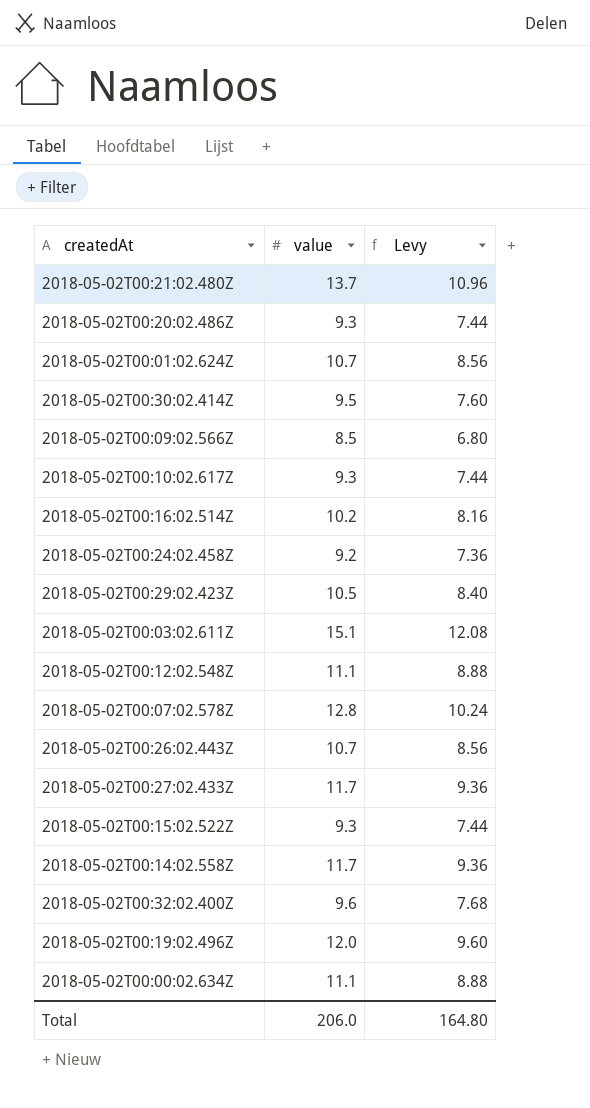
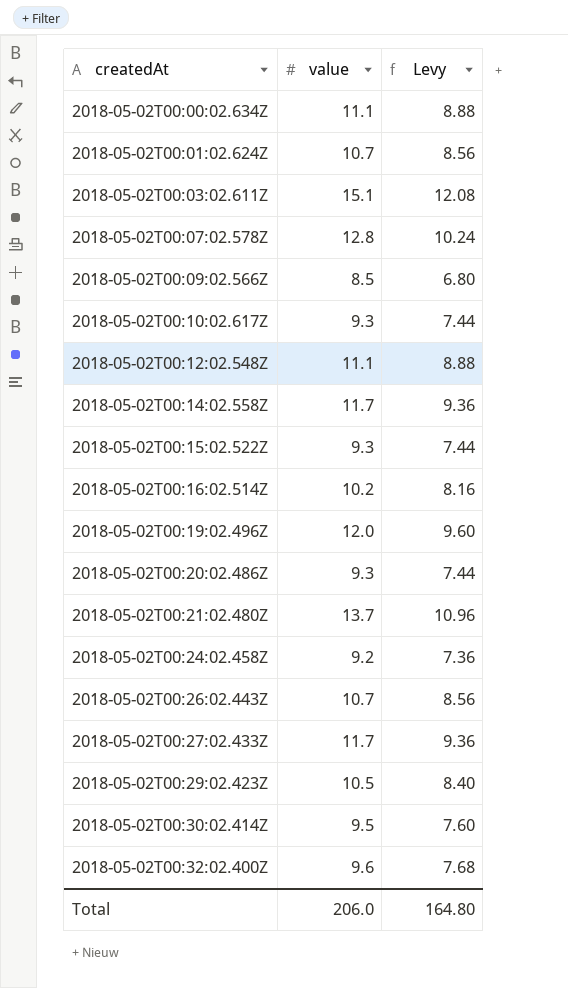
row order: none -> createdAt ascending

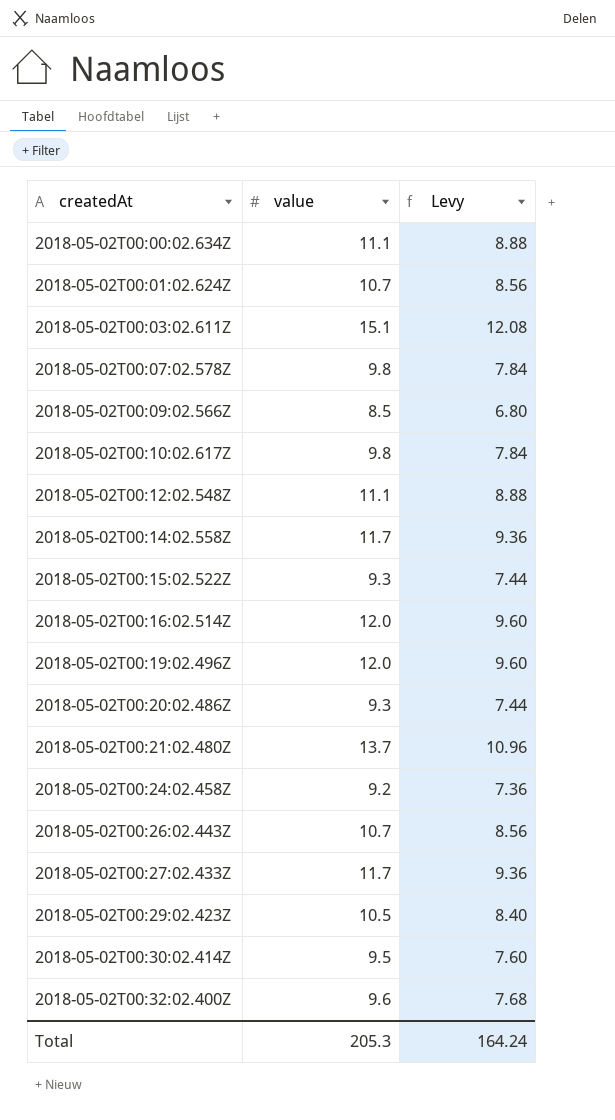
2018-05-02T00:07:02.578Z | value: 12.8 -> 9.8
2018-05-02T00:07:02.578Z | Levy: 10.24 -> 7.84
2018-05-02T00:10:02.617Z | value: 9.3 -> 9.8
2018-05-02T00:10:02.617Z | Levy: 7.44 -> 7.84
2018-05-02T00:16:02.514Z | value: 10.2 -> 12.0
2018-05-02T00:16:02.514Z | Levy: 8.16 -> 9.60
Total | value: 206.0 -> 205.3
Total | Levy: 164.80 -> 164.24

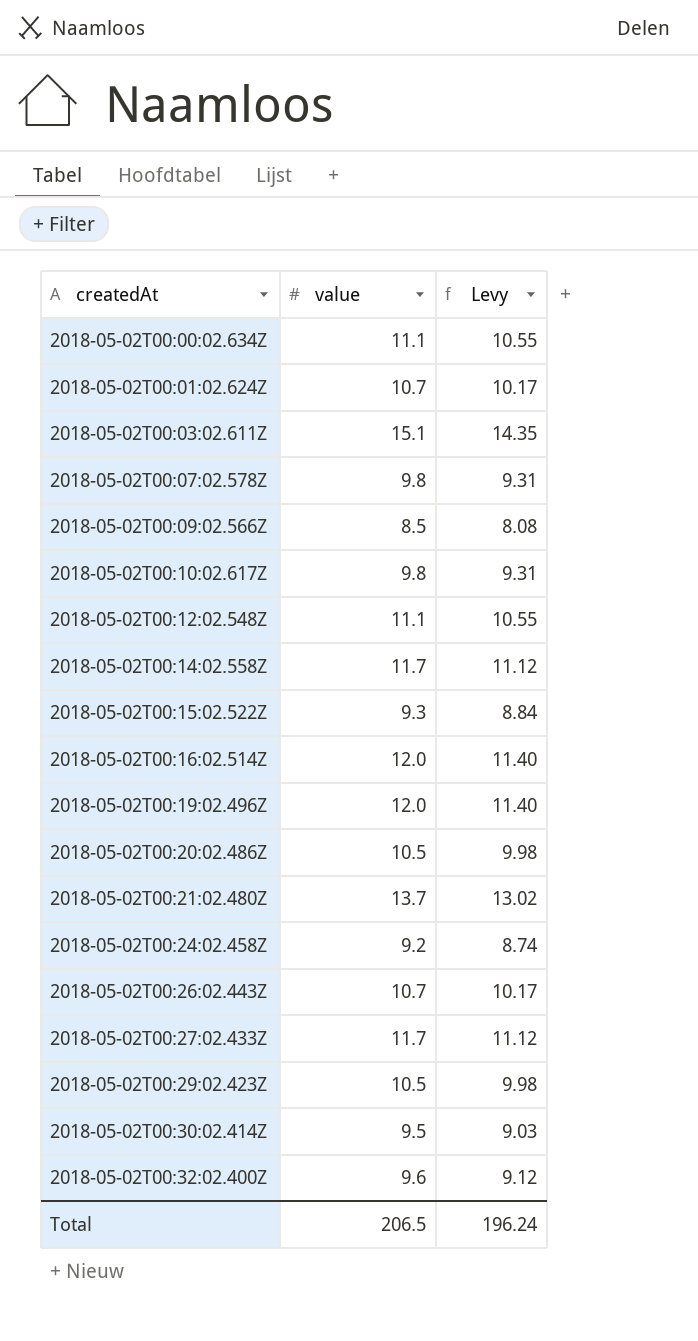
column Levy | formula: [value] * 0.8 -> [value] * 0.95
2018-05-02T00:20:02.486Z | value: 9.3 -> 10.5
Total | value: 205.3 -> 206.5
Total | Levy: 164.24 -> 196.24

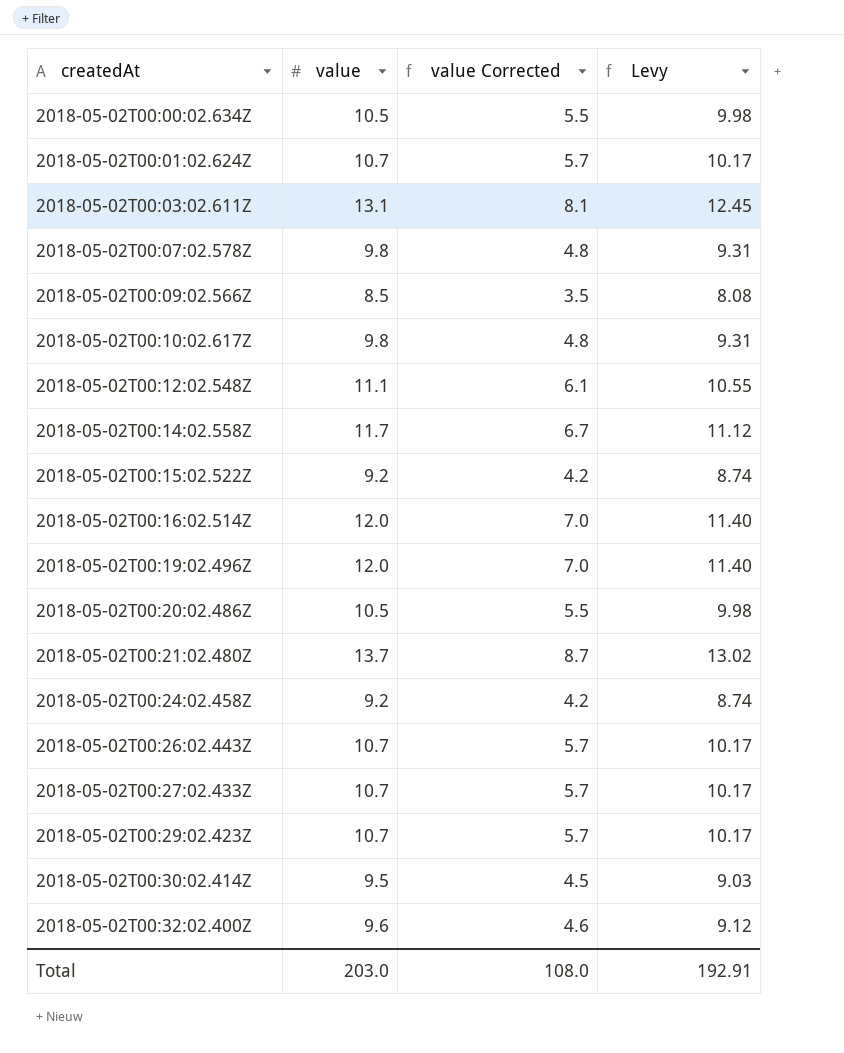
column value Corrected | formula: none -> [value] - 5
2018-05-02T00:00:02.634Z | value: 11.1 -> 10.5
2018-05-02T00:00:02.634Z | Levy: 10.55 -> 9.98
2018-05-02T00:03:02.611Z | value: 15.1 -> 13.1
2018-05-02T00:03:02.611Z | Levy: 14.35 -> 12.45
2018-05-02T00:15:02.522Z | value: 9.3 -> 9.2
2018-05-02T00:15:02.522Z | Levy: 8.84 -> 8.74
2018-05-02T00:27:02.433Z | value: 11.7 -> 10.7
2018-05-02T00:27:02.433Z | Levy: 11.12 -> 10.17
2018-05-02T00:29:02.423Z | value: 10.5 -> 10.7
2018-05-02T00:29:02.423Z | Levy: 9.98 -> 10.17
Total | value: 206.5 -> 203.0
Total | Levy: 196.24 -> 192.91

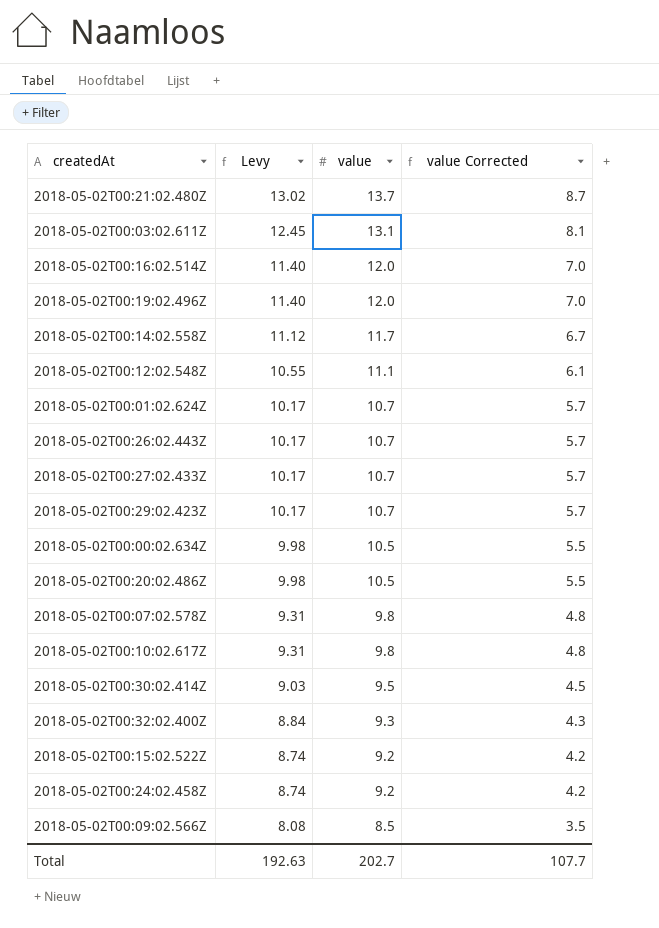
row order: createdAt ascending -> Levy descending
column Levy | position: 4 -> 2
2018-05-02T00:32:02.400Z | Levy: 9.12 -> 8.84
2018-05-02T00:32:02.400Z | value: 9.6 -> 9.3
2018-05-02T00:32:02.400Z | value Corrected: 4.6 -> 4.3
Total | Levy: 192.91 -> 192.63
Total | value: 203.0 -> 202.7
Total | value Corrected: 108.0 -> 107.7

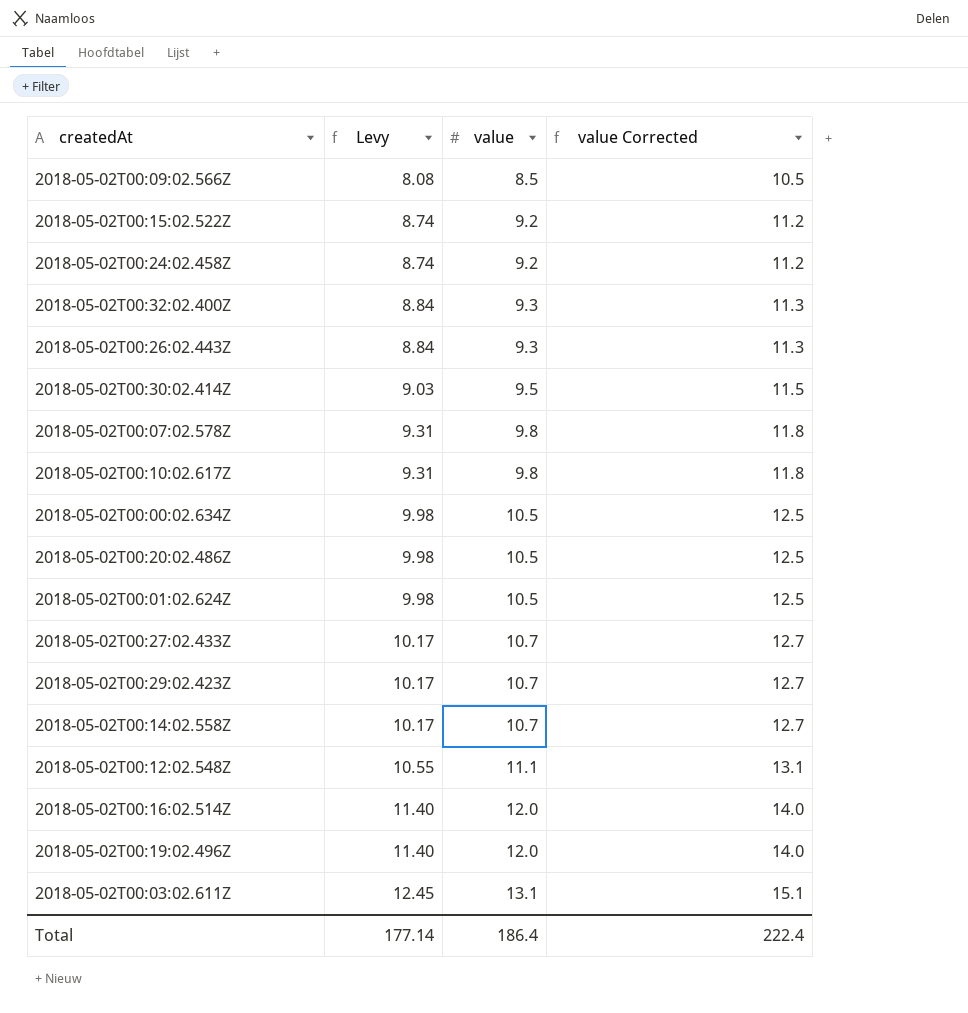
row order: Levy descending -> Levy ascending
column value Corrected | formula: [value] - 5 -> [value] + 2
row 2018-05-02T00:21:02.480Z: 13.02 | 13.7 | 8.7 -> none
2018-05-02T00:26:02.443Z | Levy: 10.17 -> 8.84
2018-05-02T00:26:02.443Z | value: 10.7 -> 9.3
2018-05-02T00:01:02.624Z | Levy: 10.17 -> 9.98
2018-05-02T00:01:02.624Z | value: 10.7 -> 10.5
2018-05-02T00:14:02.558Z | Levy: 11.12 -> 10.17
2018-05-02T00:14:02.558Z | value: 11.7 -> 10.7
Total | Levy: 192.63 -> 177.14
Total | value: 202.7 -> 186.4
Total | value Corrected: 107.7 -> 222.4

